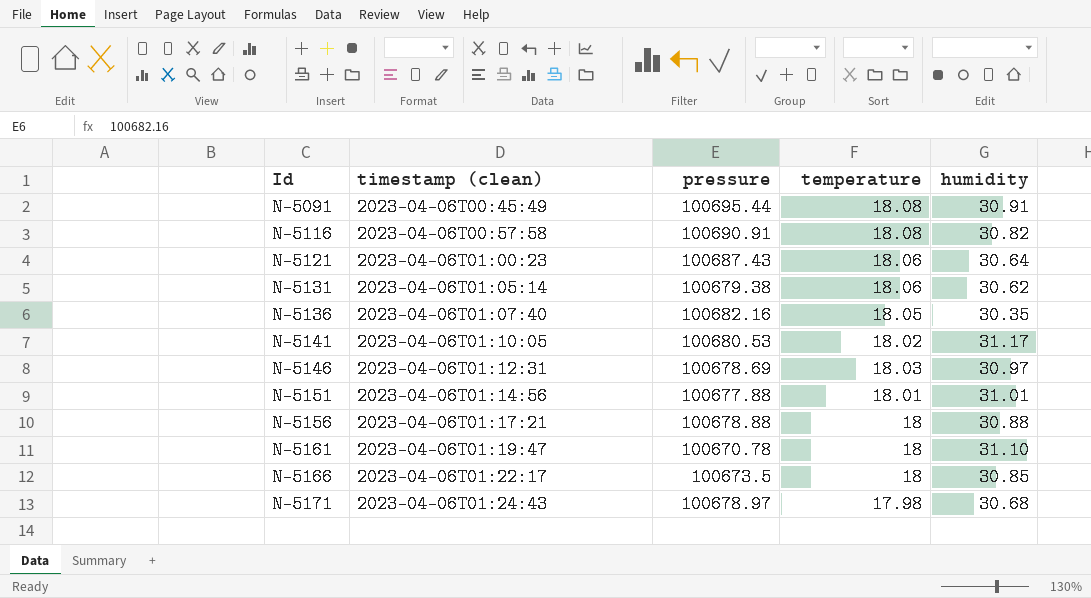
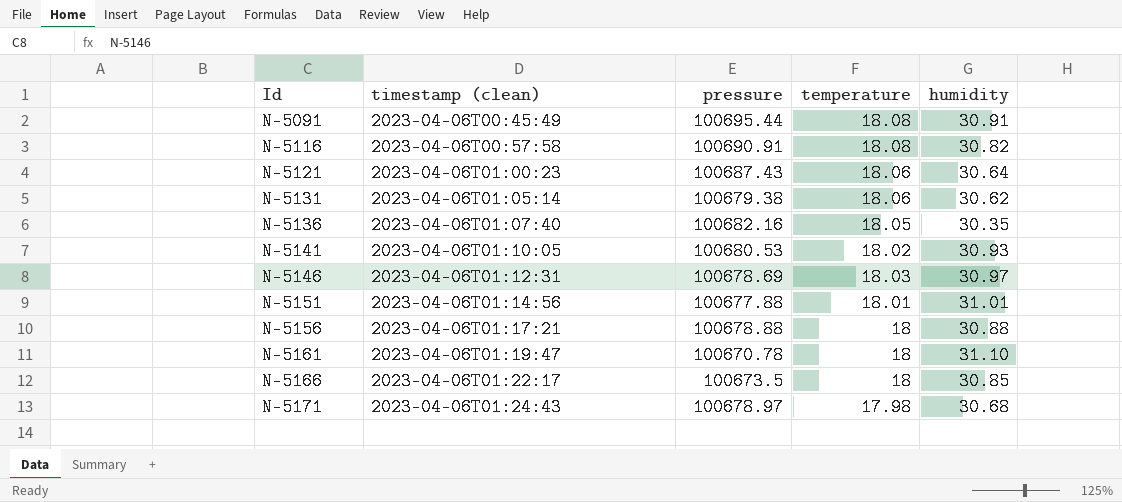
N-5141 | humidity: 31.17 -> 30.93

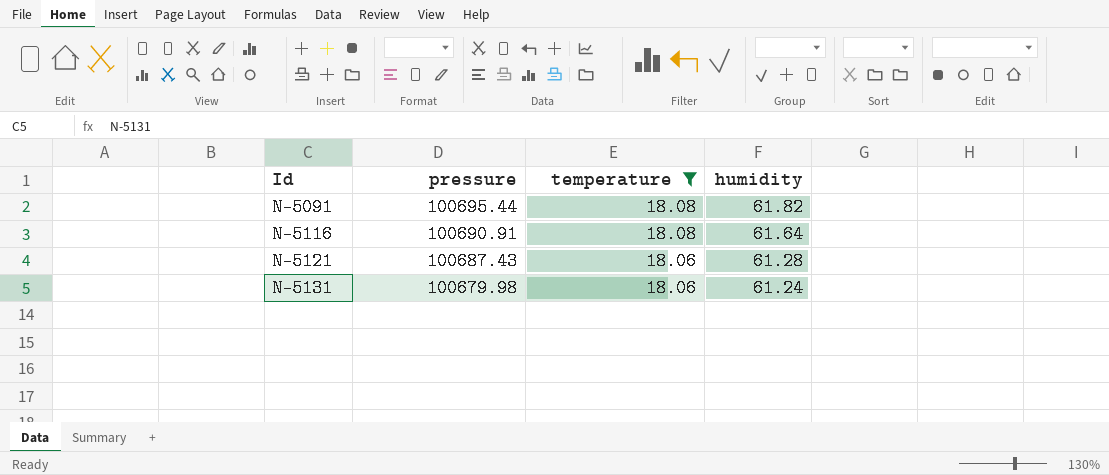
filter: none -> temperature >= 18.06
column timestamp (clean) | position: 2 -> none
N-5091 | humidity: 30.91 -> 61.82
N-5116 | humidity: 30.82 -> 61.64
N-5121 | humidity: 30.64 -> 61.28
N-5131 | pressure: 100679.38 -> 100679.98
N-5131 | humidity: 30.62 -> 61.24

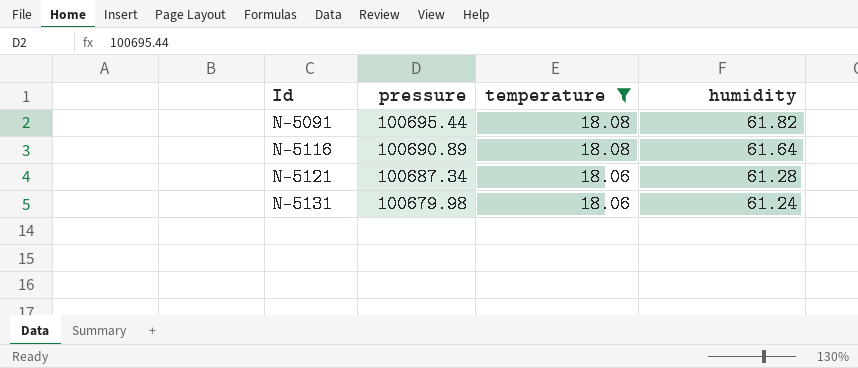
N-5116 | pressure: 100690.91 -> 100690.89
N-5121 | pressure: 100687.43 -> 100687.34

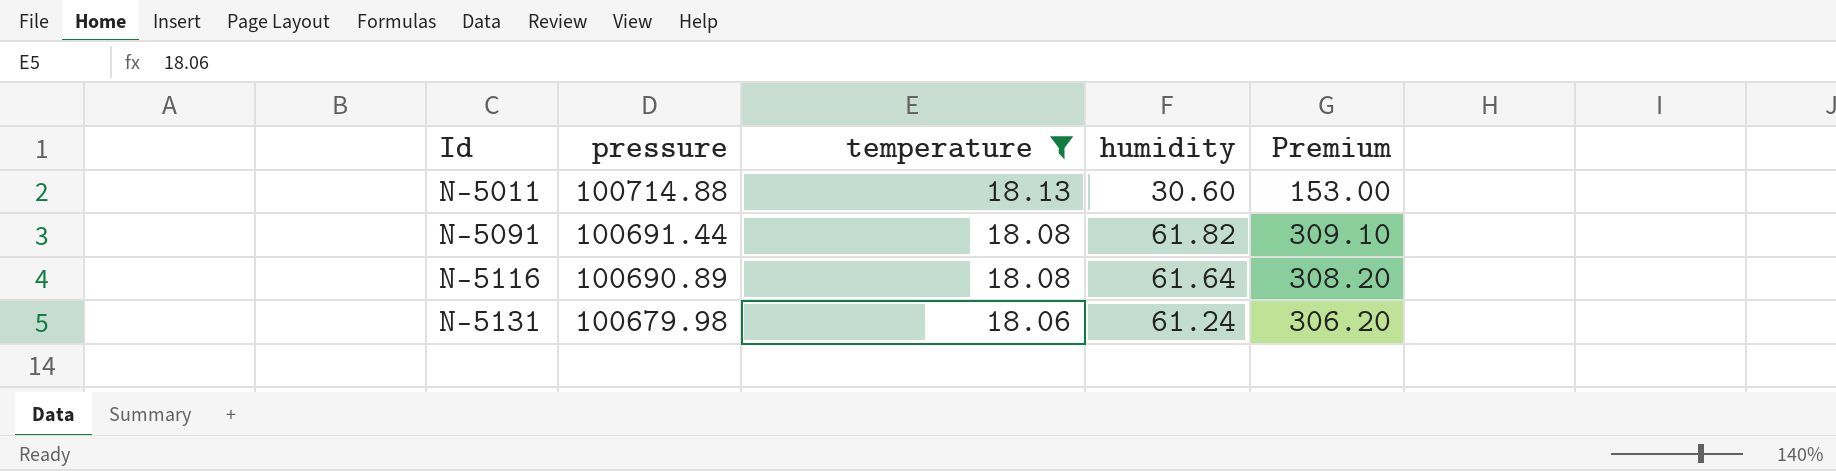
column Premium | formula: none -> [humidity] * 5
row N-5121: 100687.34 | 18.06 | 61.28 -> none
row N-5011: none -> 100714.88 | 18.13 | 30.60 | 153.00
N-5091 | pressure: 100695.44 -> 100691.44

